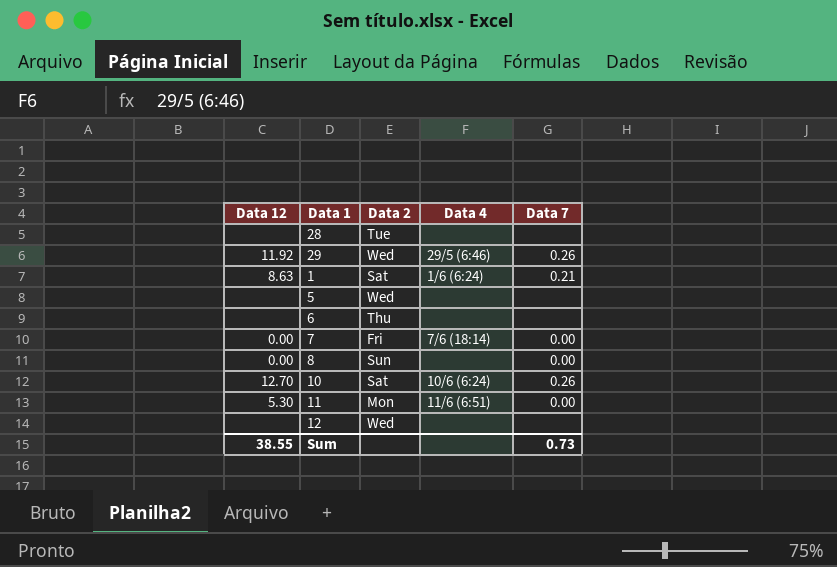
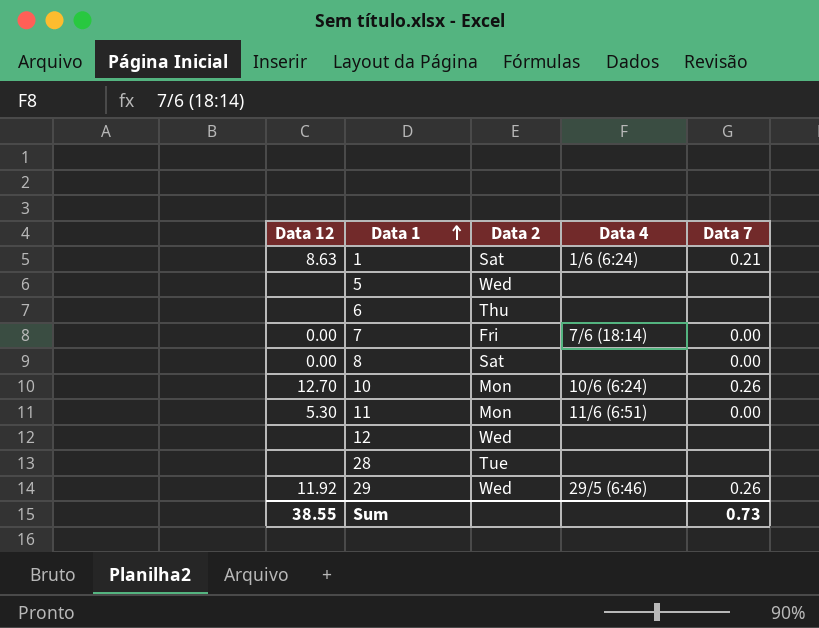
row order: none -> Data 1 ascending
8 | Data 2: Sun -> Sat
10 | Data 2: Sat -> Mon

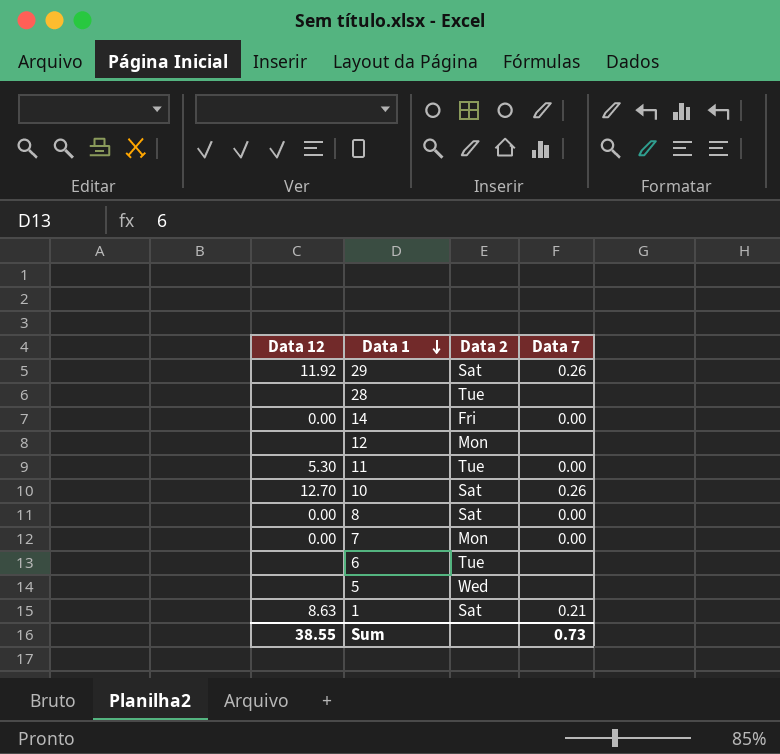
row order: Data 1 ascending -> Data 1 descending
column Data 4 | position: 4 -> none
29 | Data 2: Wed -> Sat
row 14: none -> 0.00 | Fri | 0.00
12 | Data 2: Wed -> Mon
11 | Data 2: Mon -> Tue
10 | Data 2: Mon -> Sat
7 | Data 2: Fri -> Mon
6 | Data 2: Thu -> Tue

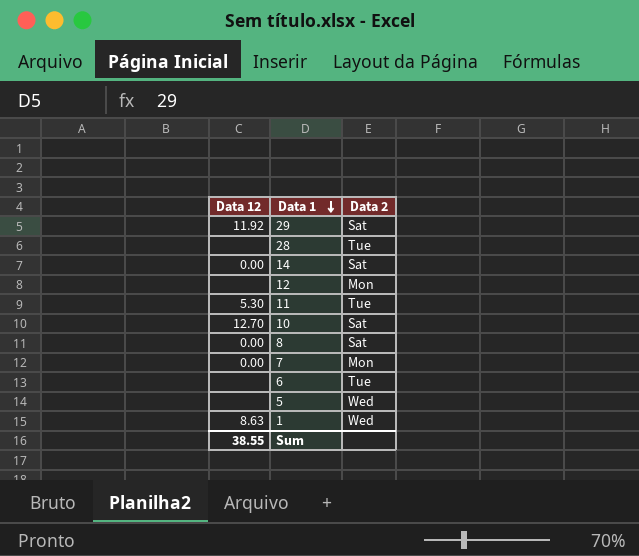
column Data 7 | position: 4 -> none
14 | Data 2: Fri -> Sat
1 | Data 2: Sat -> Wed

